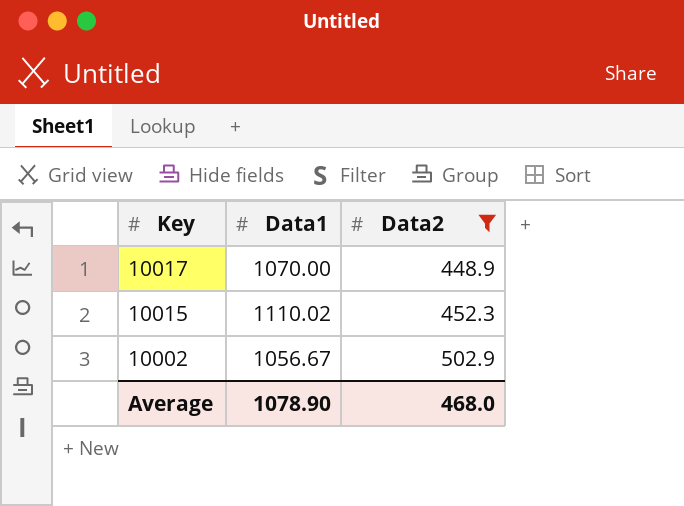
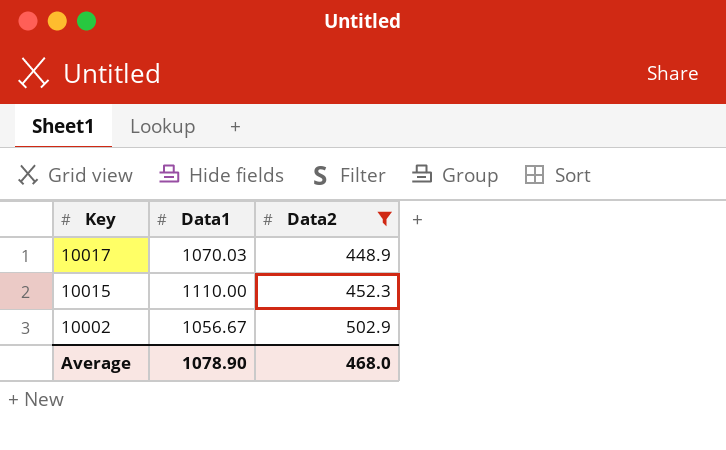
10017 | Data1: 1070.00 -> 1070.03
10015 | Data1: 1110.02 -> 1110.00

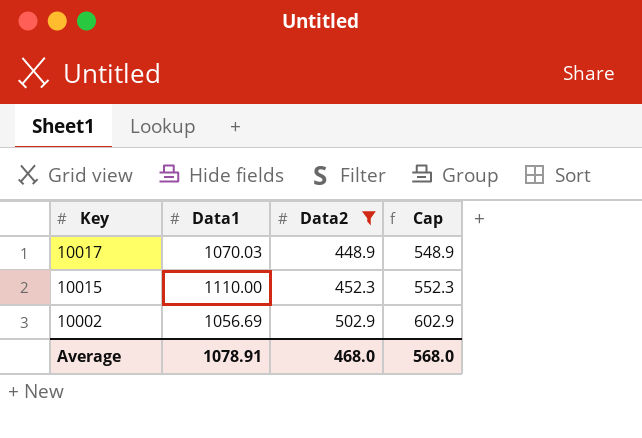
column Cap | formula: none -> [Data2] + 100
10002 | Data1: 1056.67 -> 1056.69
Average | Data1: 1078.90 -> 1078.91

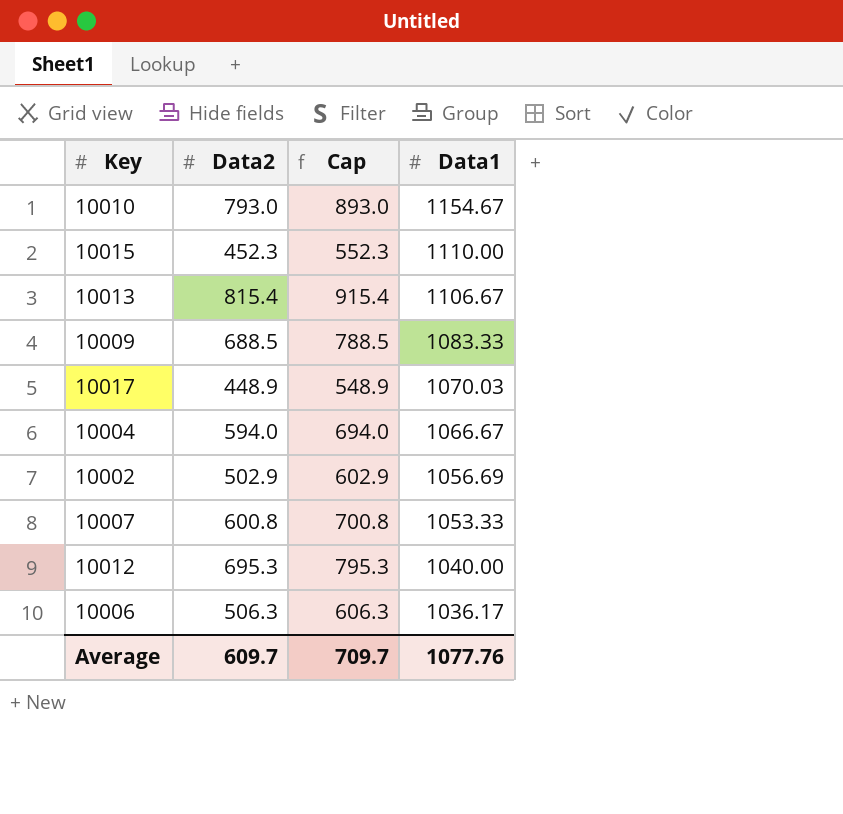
filter: Data2 <= 502.9 -> none
row order: Key descending -> Data1 descending
column Data1 | position: 2 -> 4
Average | Data2: 468.0 -> 609.7
Average | Cap: 568.0 -> 709.7
Average | Data1: 1078.91 -> 1077.76

